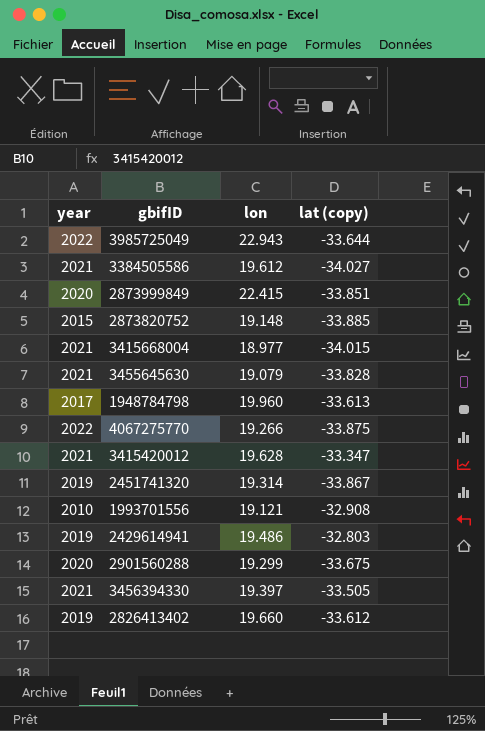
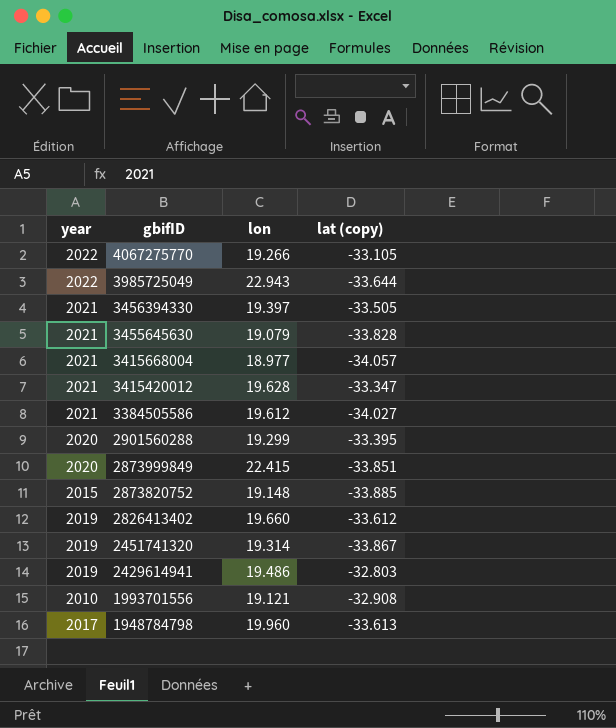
row order: none -> gbifID descending
4067275770 | lat (copy): -33.875 -> -33.105
3415668004 | lat (copy): -34.015 -> -34.057
2901560288 | lat (copy): -33.675 -> -33.395

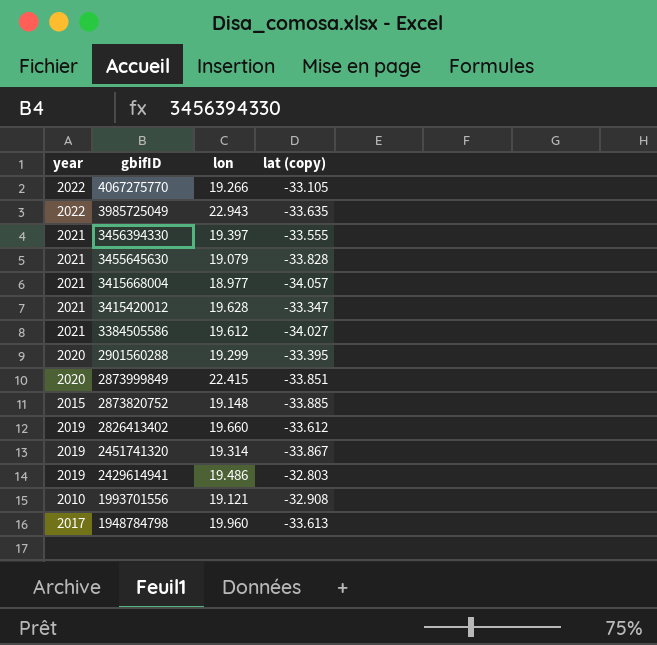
3985725049 | lat (copy): -33.644 -> -33.635
3456394330 | lat (copy): -33.505 -> -33.555

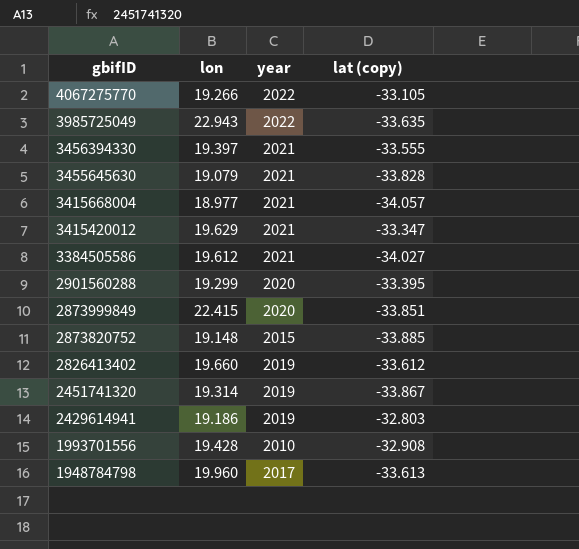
column year | position: 1 -> 3
3415420012 | lon: 19.628 -> 19.629
2429614941 | lon: 19.486 -> 19.186
1993701556 | lon: 19.121 -> 19.428

